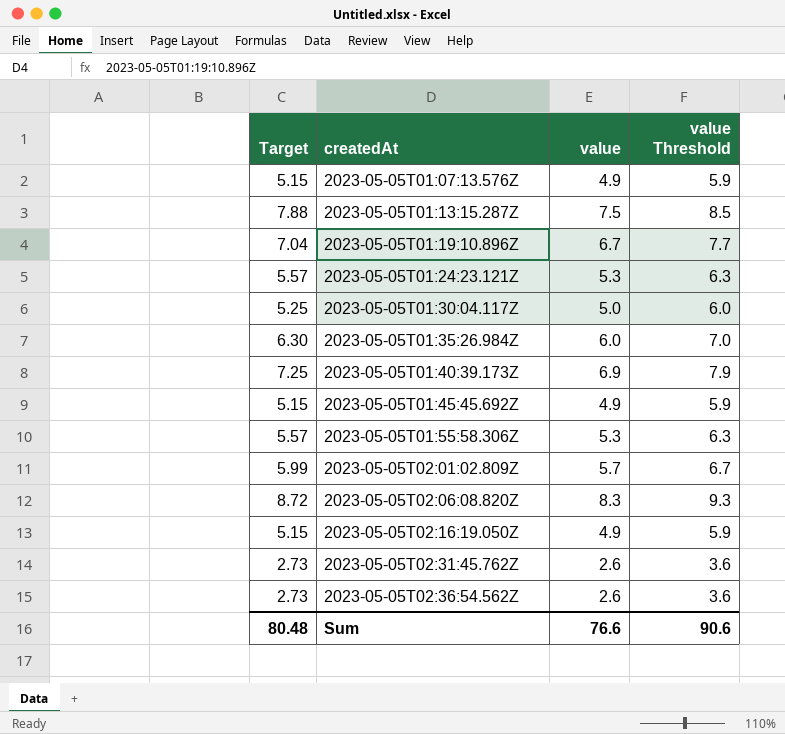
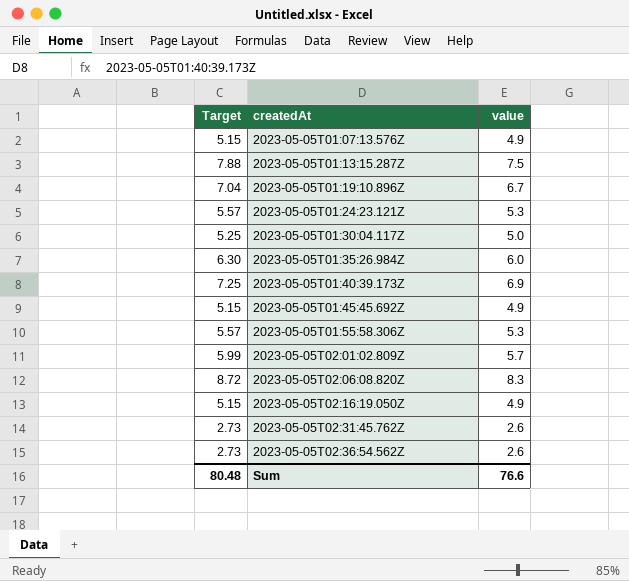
column value Threshold | formula: [value] + 1 -> none

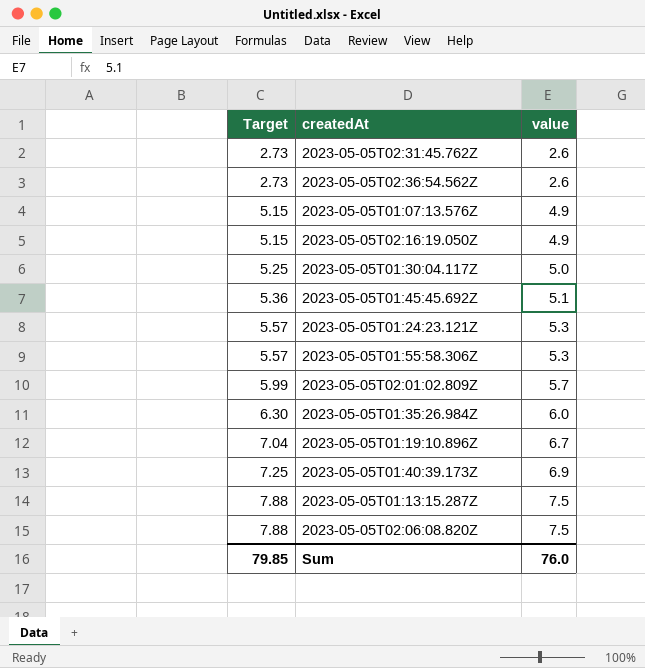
row order: createdAt ascending -> Target ascending
2023-05-05T01:45:45.692Z | Target: 5.15 -> 5.36
2023-05-05T01:45:45.692Z | value: 4.9 -> 5.1
2023-05-05T02:06:08.820Z | Target: 8.72 -> 7.88
2023-05-05T02:06:08.820Z | value: 8.3 -> 7.5
Sum | Target: 80.48 -> 79.85
Sum | value: 76.6 -> 76.0

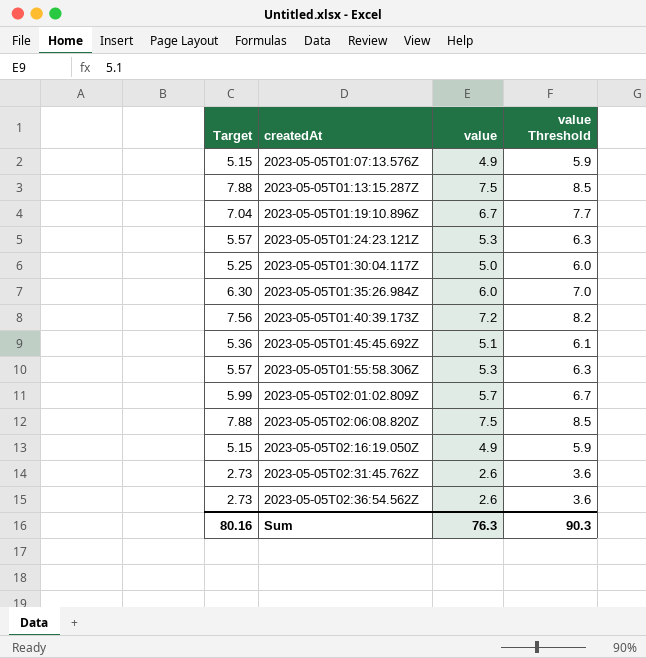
row order: Target ascending -> createdAt ascending
column value Threshold | formula: none -> [value] + 1
2023-05-05T01:40:39.173Z | Target: 7.25 -> 7.56
2023-05-05T01:40:39.173Z | value: 6.9 -> 7.2
Sum | Target: 79.85 -> 80.16
Sum | value: 76.0 -> 76.3

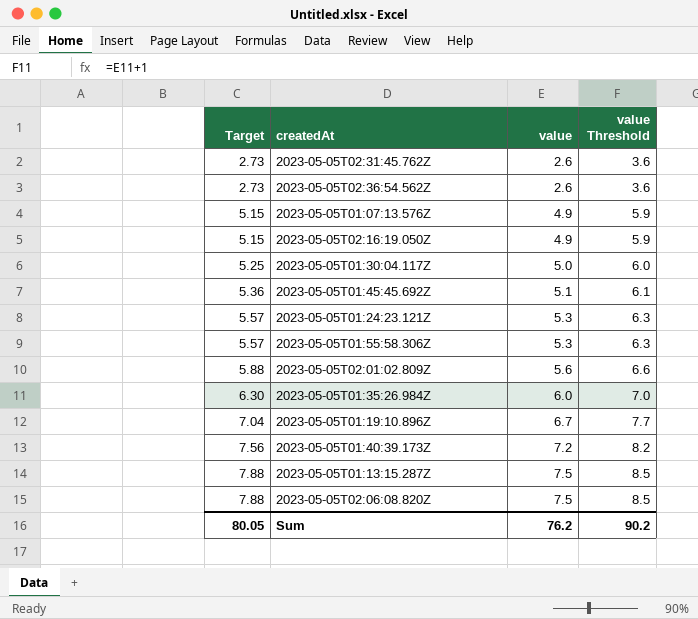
row order: createdAt ascending -> Target ascending
2023-05-05T02:01:02.809Z | Target: 5.99 -> 5.88
2023-05-05T02:01:02.809Z | value: 5.7 -> 5.6
2023-05-05T02:01:02.809Z | value Threshold: 6.7 -> 6.6
Sum | Target: 80.16 -> 80.05
Sum | value: 76.3 -> 76.2
Sum | value Threshold: 90.3 -> 90.2

